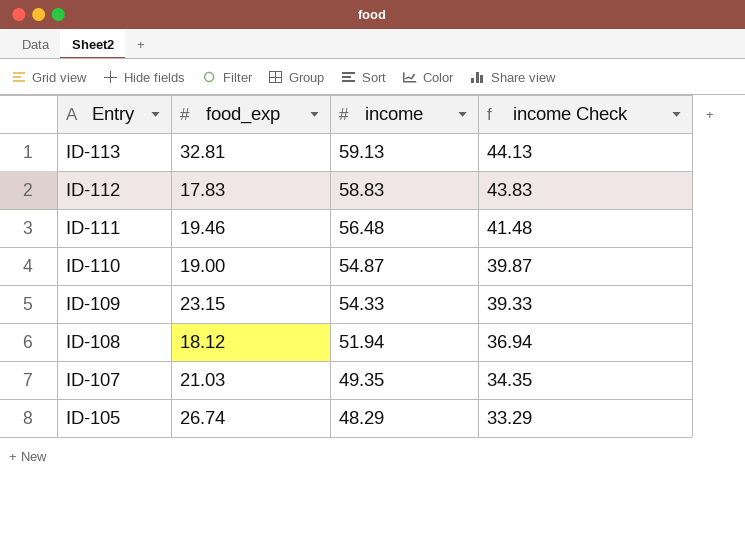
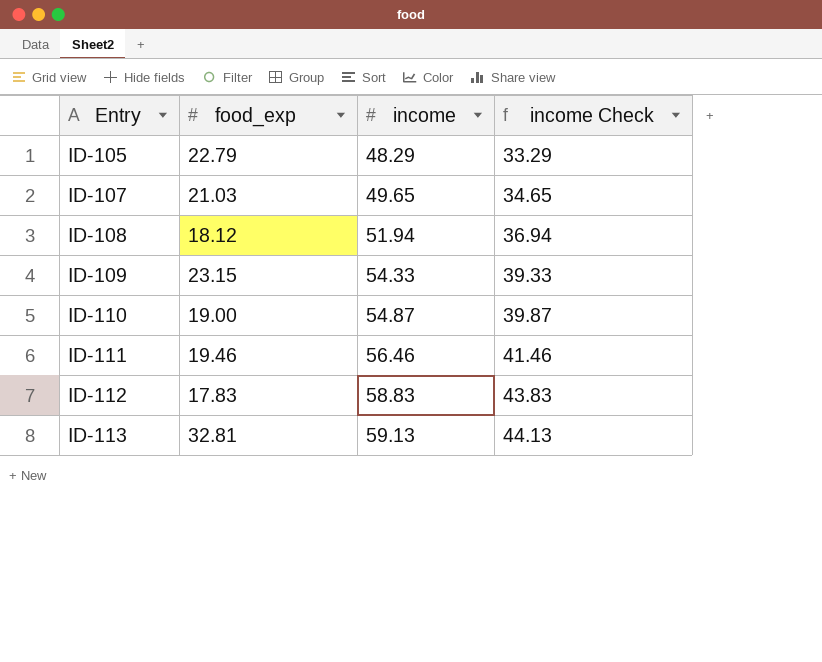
row order: Entry descending -> Entry ascending
ID-105 | food_exp: 26.74 -> 22.79
ID-107 | income: 49.35 -> 49.65
ID-107 | income Check: 34.35 -> 34.65
ID-111 | income: 56.48 -> 56.46
ID-111 | income Check: 41.48 -> 41.46

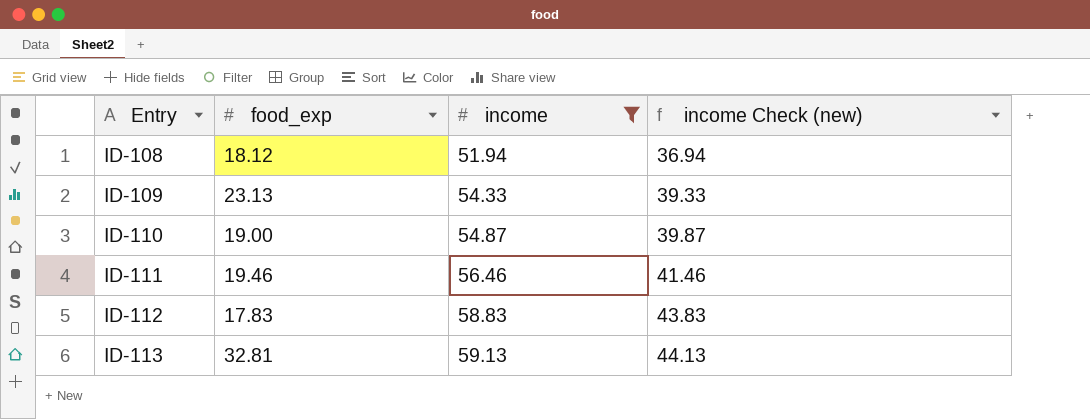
filter: none -> income >= 51.94
column name: income Check -> income Check (new)
ID-109 | food_exp: 23.15 -> 23.13

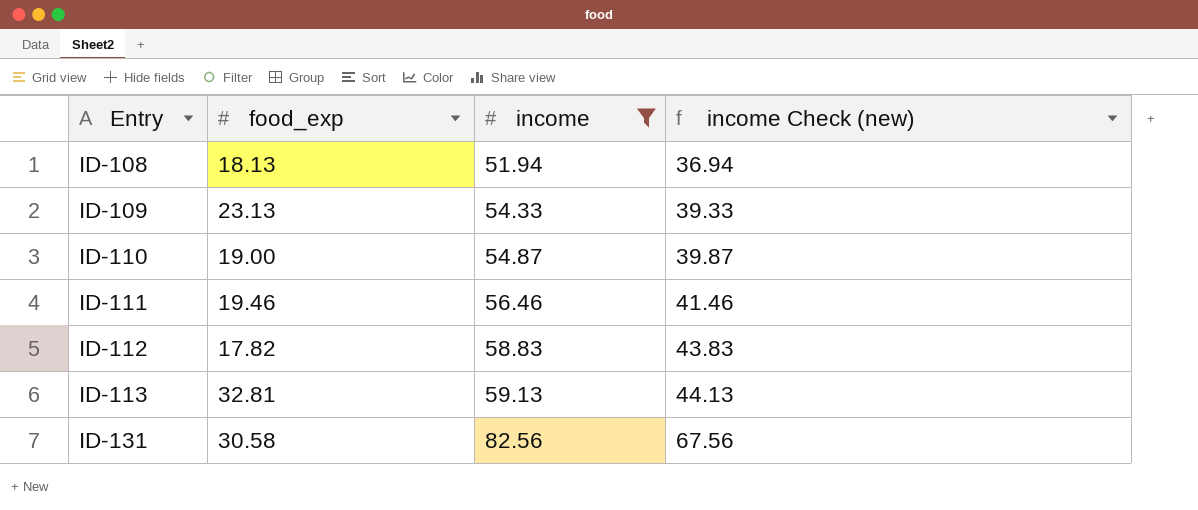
ID-108 | food_exp: 18.12 -> 18.13
ID-112 | food_exp: 17.83 -> 17.82
row ID-131: none -> 30.58 | 82.56 | 67.56

